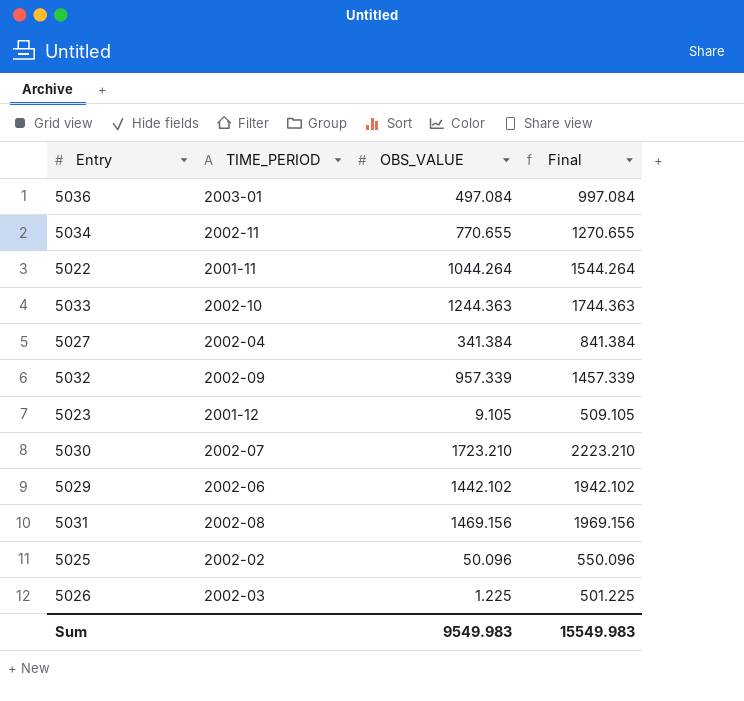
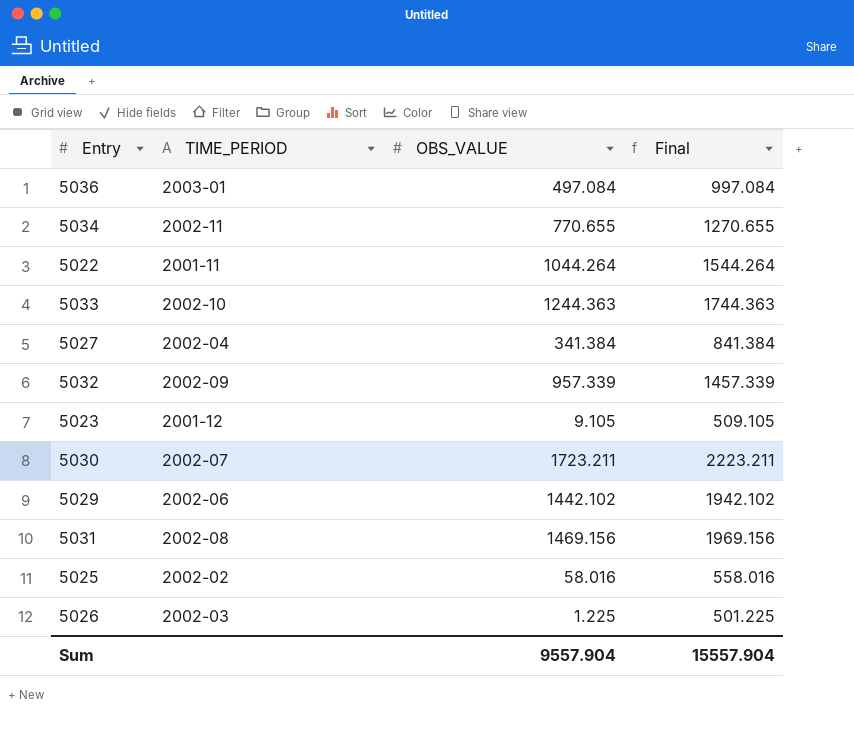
5030 | OBS_VALUE: 1723.210 -> 1723.211
5030 | Final: 2223.210 -> 2223.211
5025 | OBS_VALUE: 50.096 -> 58.016
5025 | Final: 550.096 -> 558.016
Sum | OBS_VALUE: 9549.983 -> 9557.904
Sum | Final: 15549.983 -> 15557.904

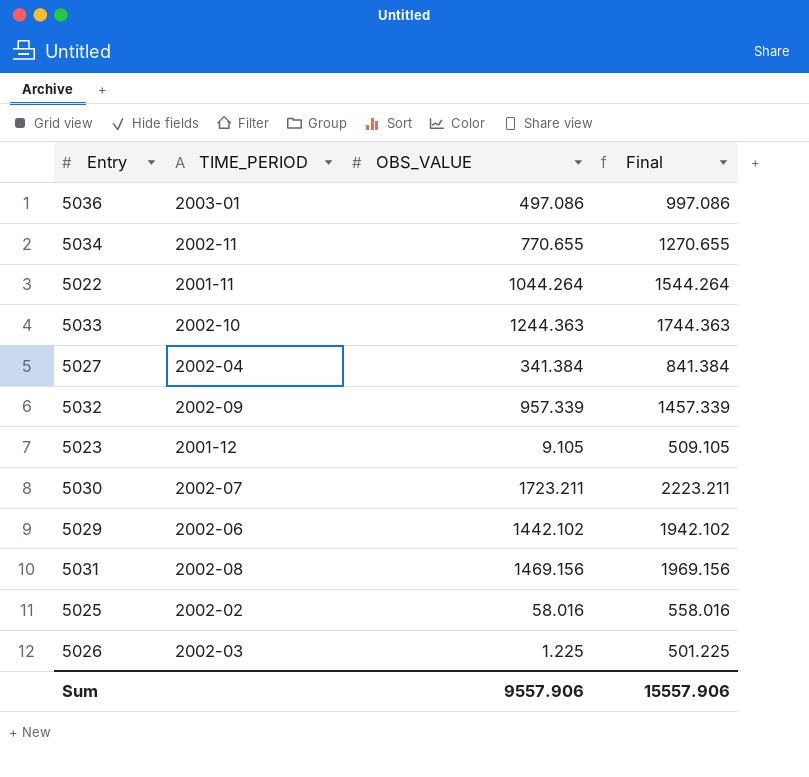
5036 | OBS_VALUE: 497.084 -> 497.086
5036 | Final: 997.084 -> 997.086
Sum | OBS_VALUE: 9557.904 -> 9557.906
Sum | Final: 15557.904 -> 15557.906

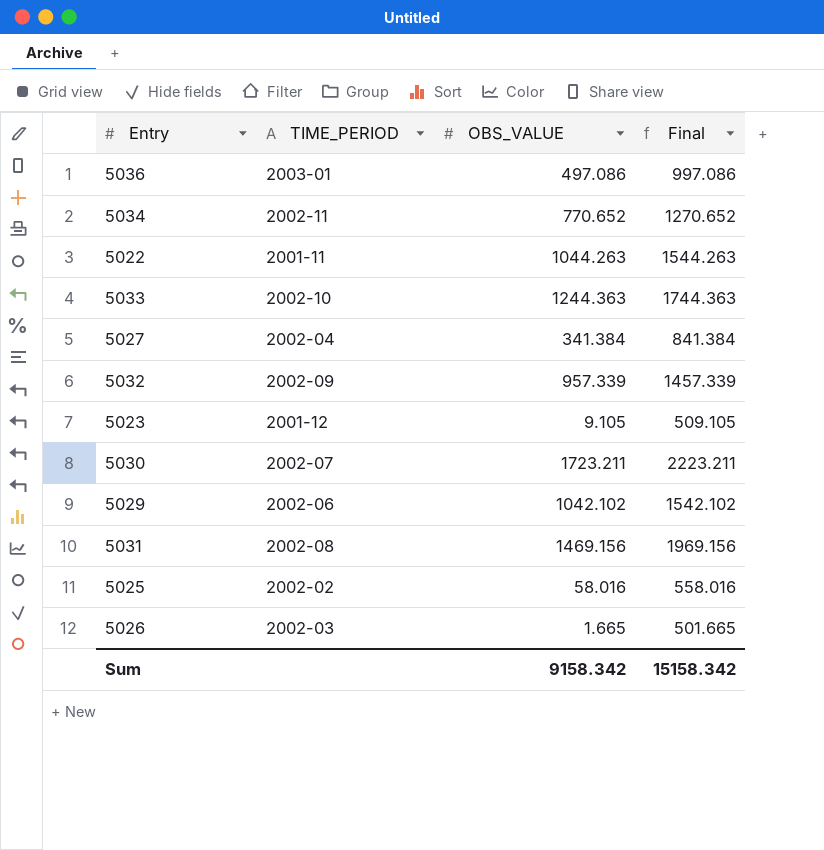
5034 | OBS_VALUE: 770.655 -> 770.652
5034 | Final: 1270.655 -> 1270.652
5022 | OBS_VALUE: 1044.264 -> 1044.263
5022 | Final: 1544.264 -> 1544.263
5029 | OBS_VALUE: 1442.102 -> 1042.102
5029 | Final: 1942.102 -> 1542.102
5026 | OBS_VALUE: 1.225 -> 1.665
5026 | Final: 501.225 -> 501.665
Sum | OBS_VALUE: 9557.906 -> 9158.342
Sum | Final: 15557.906 -> 15158.342

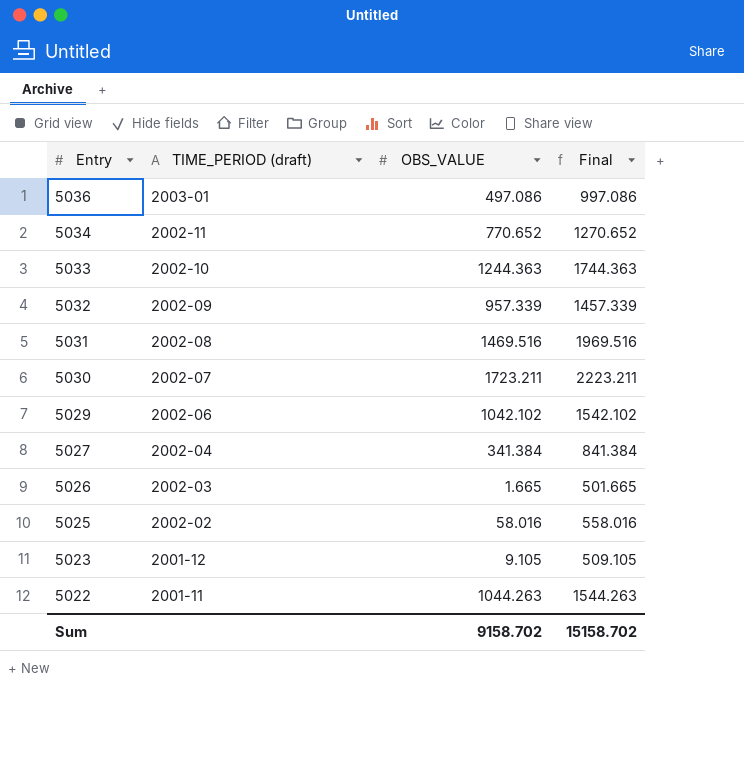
row order: none -> Entry descending
column name: TIME_PERIOD -> TIME_PERIOD (draft)
5031 | OBS_VALUE: 1469.156 -> 1469.516
5031 | Final: 1969.156 -> 1969.516
Sum | OBS_VALUE: 9158.342 -> 9158.702
Sum | Final: 15158.342 -> 15158.702

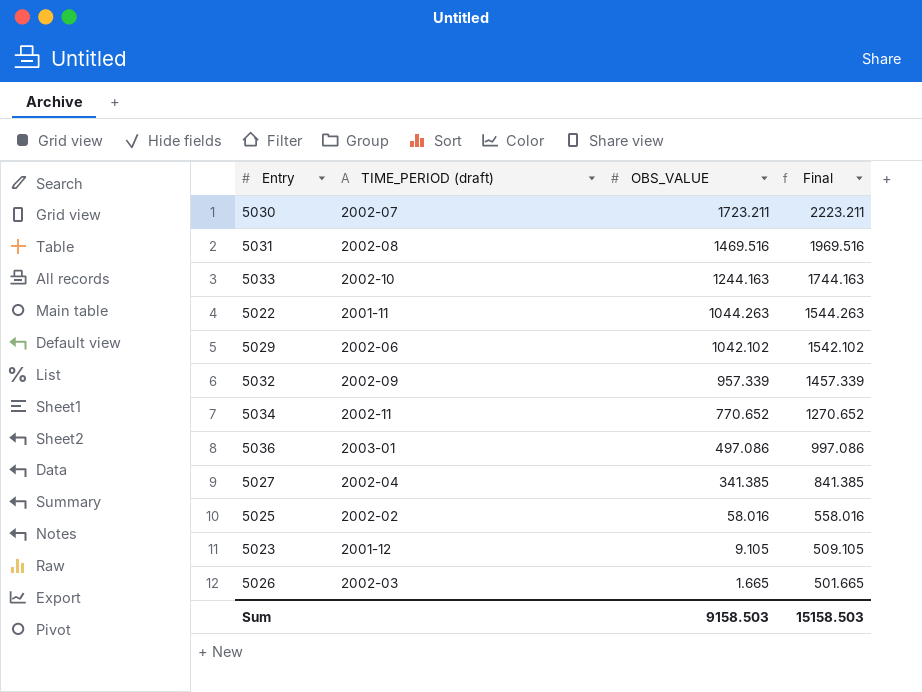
row order: Entry descending -> OBS_VALUE descending
5033 | OBS_VALUE: 1244.363 -> 1244.163
5033 | Final: 1744.363 -> 1744.163
5027 | OBS_VALUE: 341.384 -> 341.385
5027 | Final: 841.384 -> 841.385
Sum | OBS_VALUE: 9158.702 -> 9158.503
Sum | Final: 15158.702 -> 15158.503

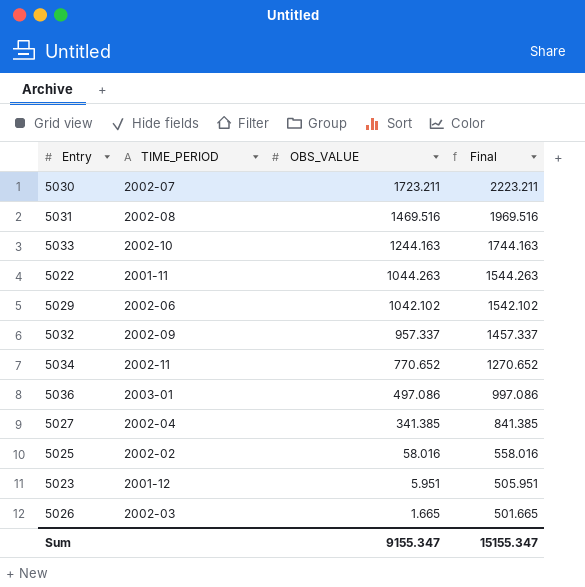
column name: TIME_PERIOD (draft) -> TIME_PERIOD
5032 | OBS_VALUE: 957.339 -> 957.337
5032 | Final: 1457.339 -> 1457.337
5023 | OBS_VALUE: 9.105 -> 5.951
5023 | Final: 509.105 -> 505.951
Sum | OBS_VALUE: 9158.503 -> 9155.347
Sum | Final: 15158.503 -> 15155.347

